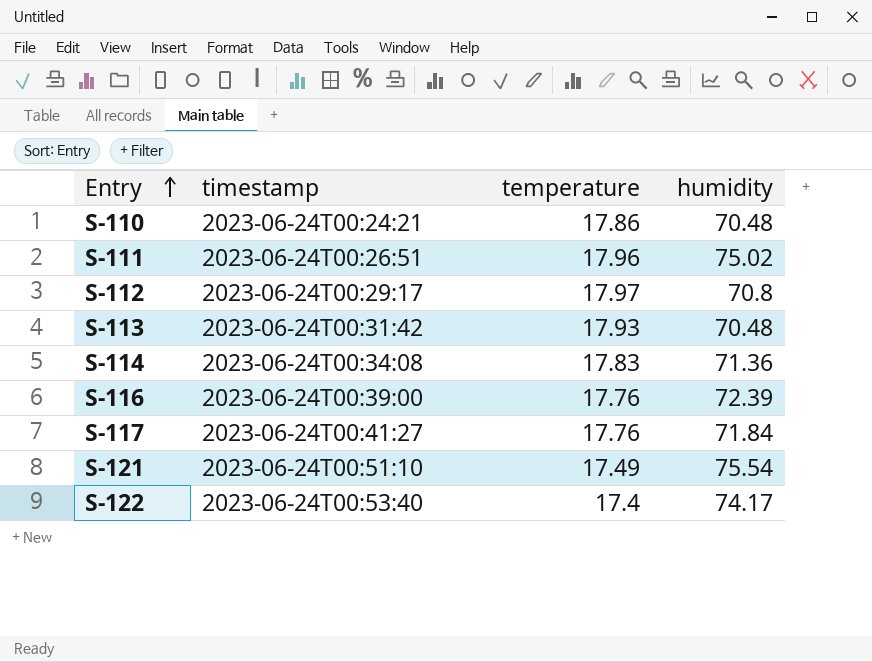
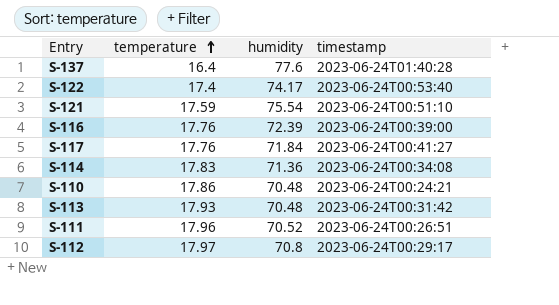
row order: Entry ascending -> temperature ascending
column timestamp | position: 2 -> 4
row S-137: none -> 16.4 | 77.6 | 2023-06-24T01:40:28
S-121 | temperature: 17.49 -> 17.59
S-111 | humidity: 75.02 -> 70.52

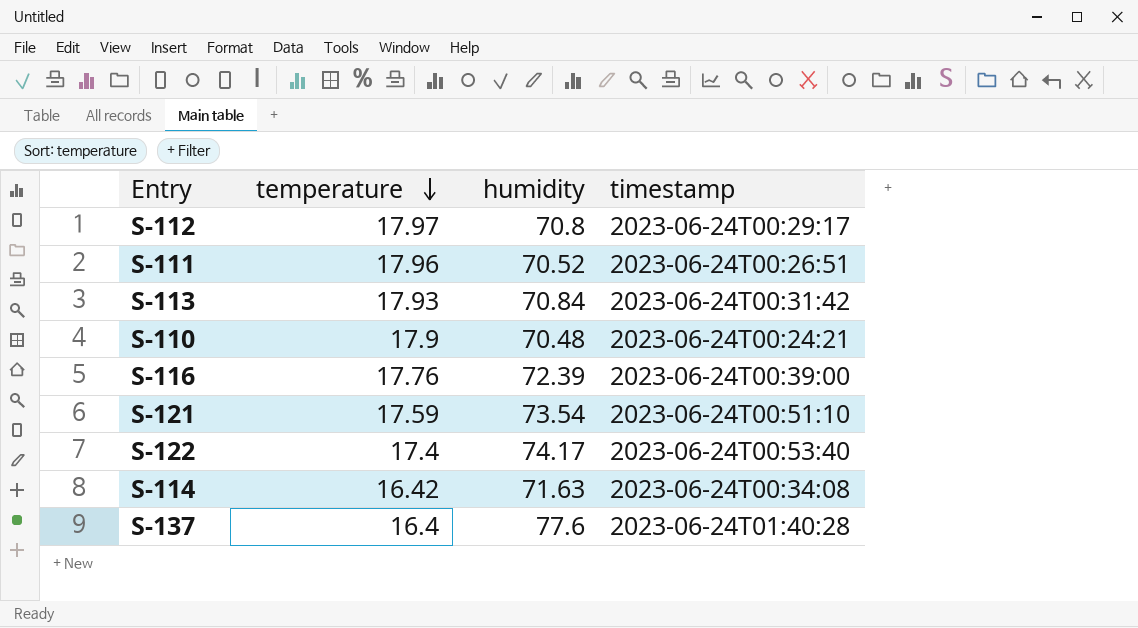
row order: temperature ascending -> temperature descending
row S-117: 17.76 | 71.84 | 2023-06-24T00:41:27 -> none
S-113 | humidity: 70.48 -> 70.84
S-110 | temperature: 17.86 -> 17.9
S-121 | humidity: 75.54 -> 73.54
S-114 | temperature: 17.83 -> 16.42
S-114 | humidity: 71.36 -> 71.63

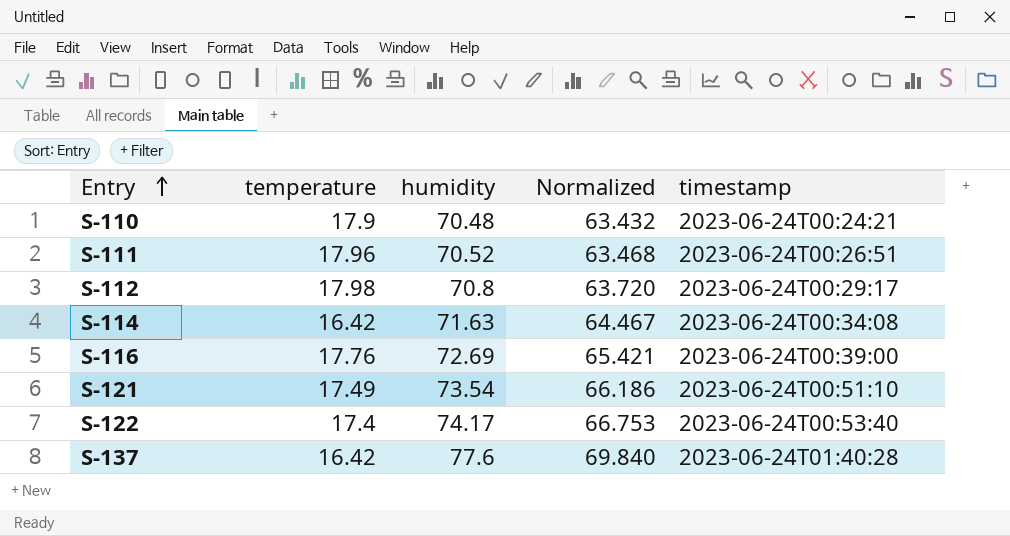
row order: temperature descending -> Entry ascending
column Normalized | formula: none -> [humidity] * 0.9
row S-113: 17.93 | 70.84 | 2023-06-24T00:31:42 -> none
S-112 | temperature: 17.97 -> 17.98
S-116 | humidity: 72.39 -> 72.69
S-121 | temperature: 17.59 -> 17.49
S-137 | temperature: 16.4 -> 16.42

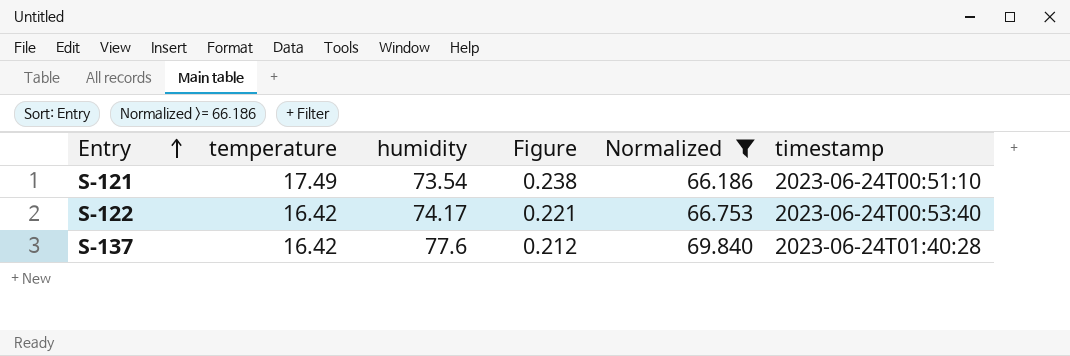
filter: none -> Normalized >= 66.186
column Figure | formula: none -> [temperature] / [humidity]
S-122 | temperature: 17.4 -> 16.42

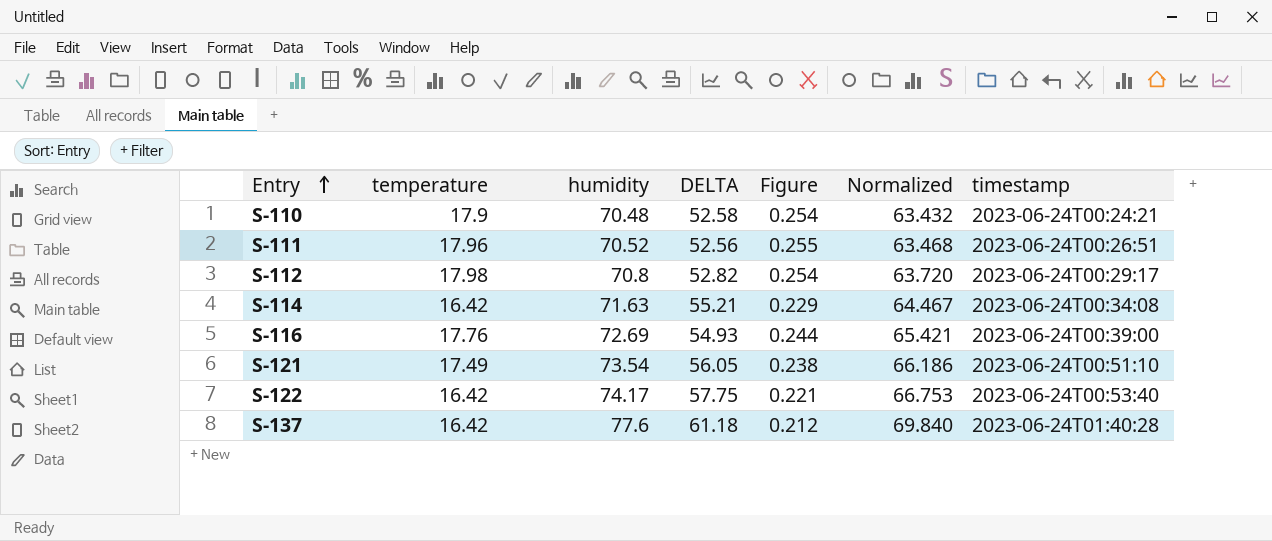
filter: Normalized >= 66.186 -> none
column DELTA | formula: none -> [humidity] - [temperature]

